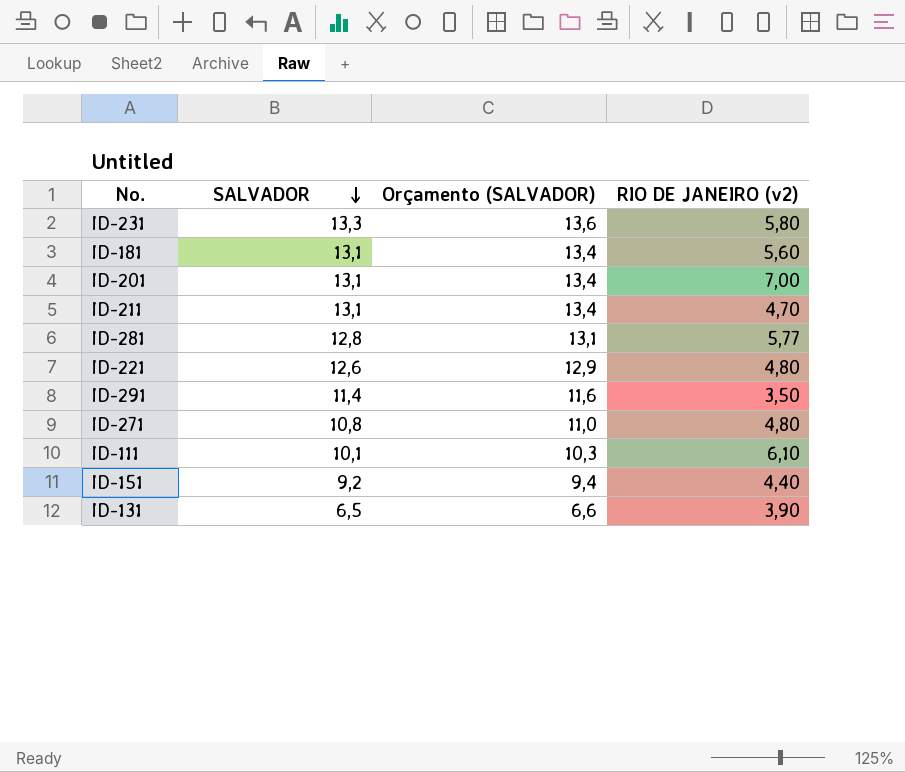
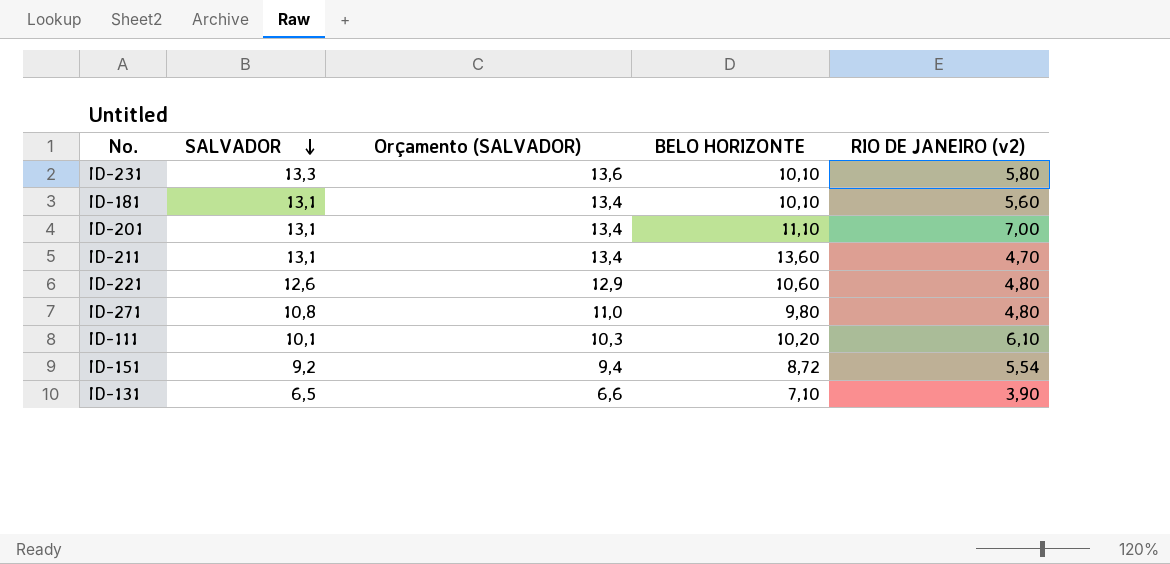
column BELO HORIZONTE | position: none -> 4
row ID-281: 12,8 | 13,1 | 5,77 -> none
row ID-291: 11,4 | 11,6 | 3,50 -> none
ID-151 | RIO DE JANEIRO (v2): 4,40 -> 5,54

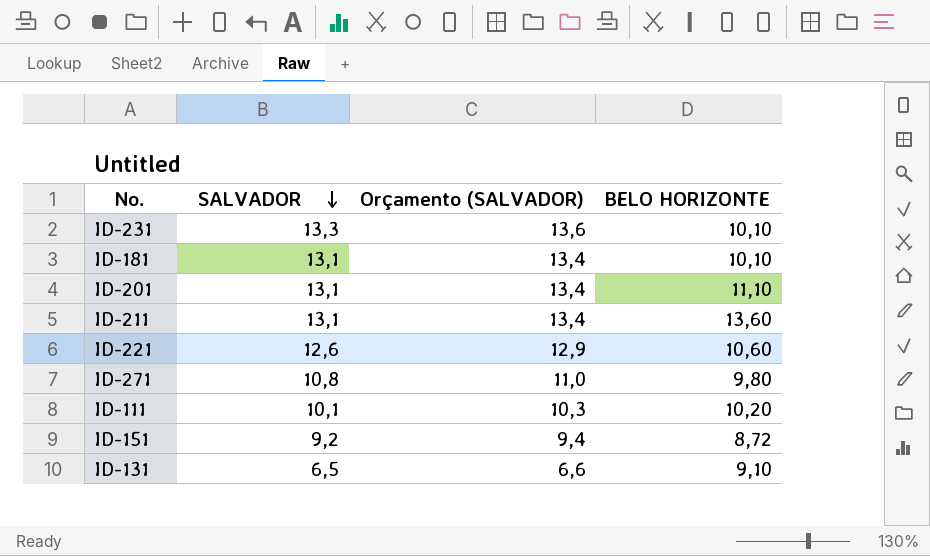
column RIO DE JANEIRO (v2) | position: 5 -> none
ID-131 | BELO HORIZONTE: 7,10 -> 9,10

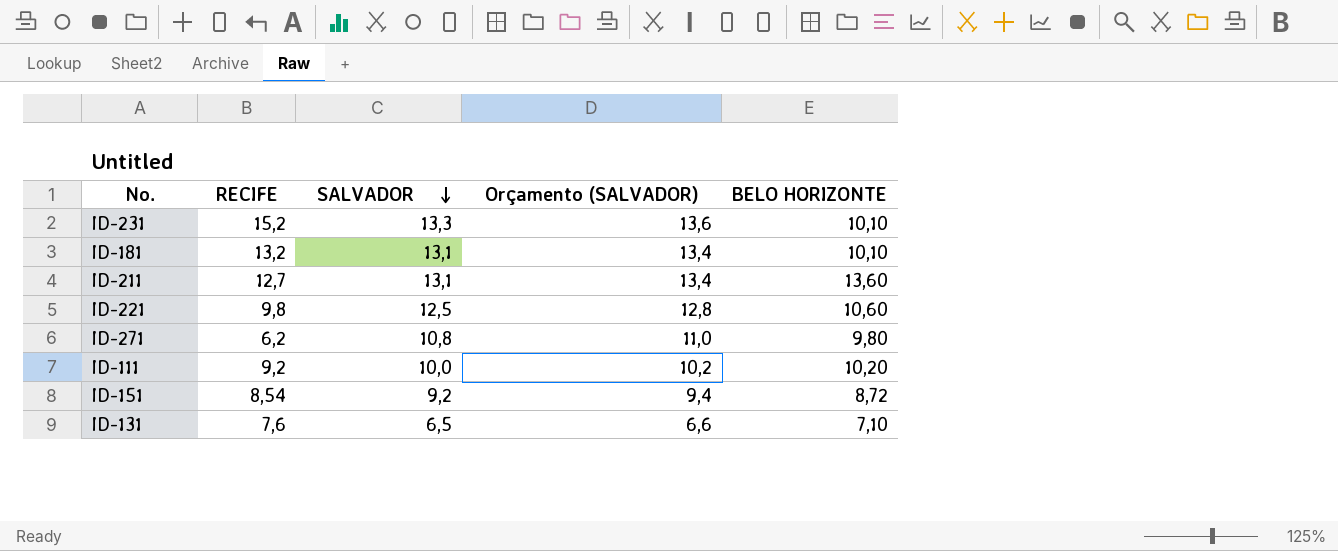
column RECIFE | position: none -> 2
row ID-201: 13,1 | 13,4 | 11,10 -> none
ID-221 | SALVADOR: 12,6 -> 12,5
ID-221 | Orçamento (SALVADOR): 12,9 -> 12,8
ID-111 | SALVADOR: 10,1 -> 10,0
ID-111 | Orçamento (SALVADOR): 10,3 -> 10,2
ID-131 | BELO HORIZONTE: 9,10 -> 7,10

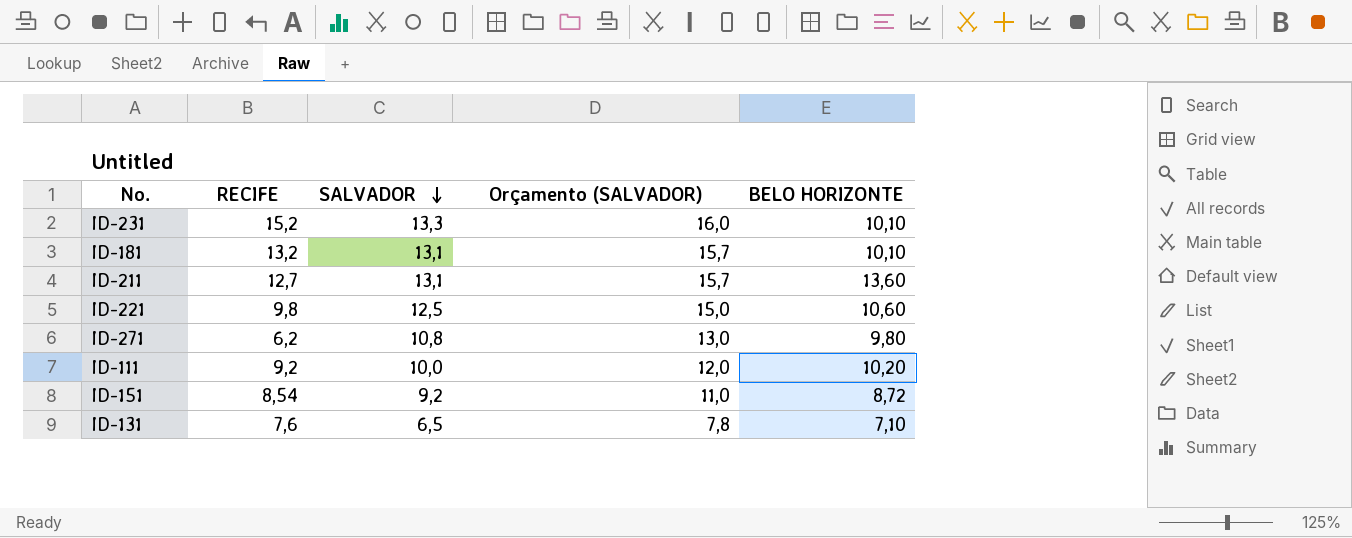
column Orçamento (SALVADOR) | formula: [SALVADOR] * 1,02 -> [SALVADOR] * 1,2

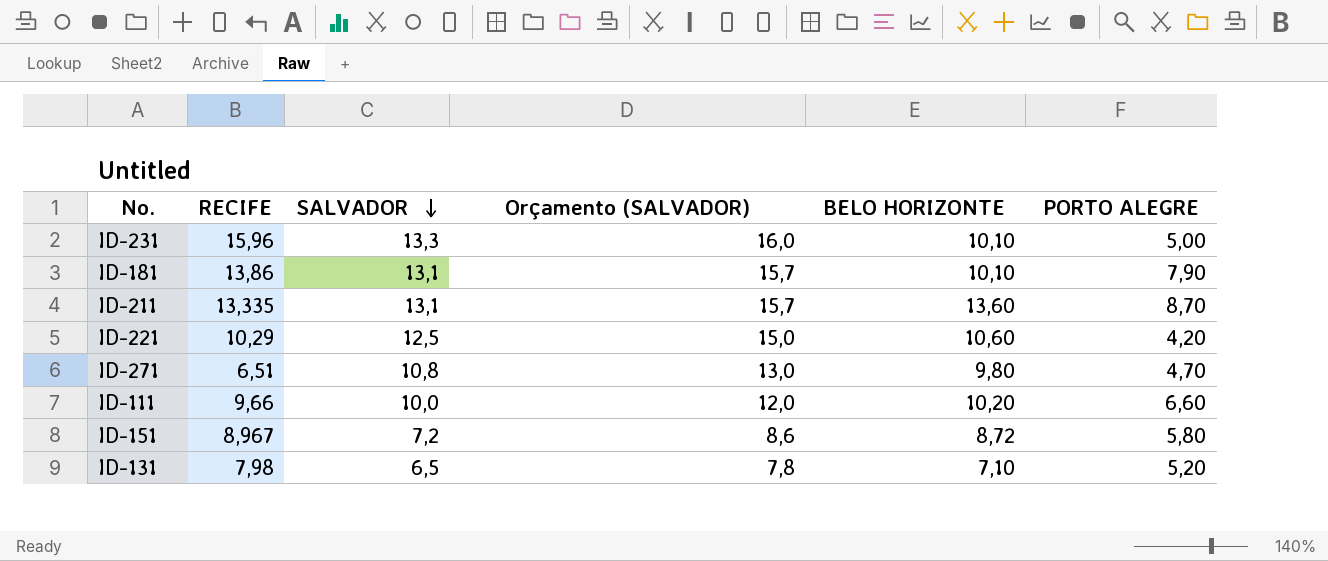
column PORTO ALEGRE | position: none -> 6
ID-231 | RECIFE: 15,2 -> 15,96
ID-181 | RECIFE: 13,2 -> 13,86
ID-211 | RECIFE: 12,7 -> 13,335
ID-221 | RECIFE: 9,8 -> 10,29
ID-271 | RECIFE: 6,2 -> 6,51
ID-111 | RECIFE: 9,2 -> 9,66
ID-151 | RECIFE: 8,54 -> 8,967
ID-151 | SALVADOR: 9,2 -> 7,2
ID-151 | Orçamento (SALVADOR): 11,0 -> 8,6
ID-131 | RECIFE: 7,6 -> 7,98

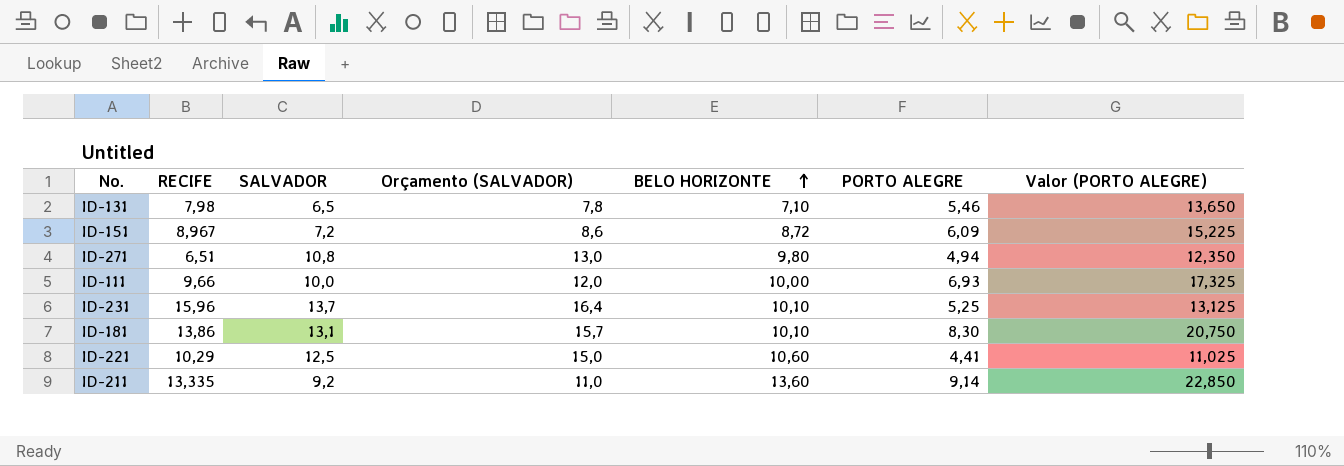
row order: SALVADOR descending -> BELO HORIZONTE ascending
column Valor (PORTO ALEGRE) | formula: none -> [PORTO ALEGRE] * 2,5
ID-131 | PORTO ALEGRE: 5,20 -> 5,46
ID-151 | PORTO ALEGRE: 5,80 -> 6,09
ID-271 | PORTO ALEGRE: 4,70 -> 4,94
ID-111 | BELO HORIZONTE: 10,20 -> 10,00
ID-111 | PORTO ALEGRE: 6,60 -> 6,93
ID-231 | SALVADOR: 13,3 -> 13,7
ID-231 | Orçamento (SALVADOR): 16,0 -> 16,4
ID-231 | PORTO ALEGRE: 5,00 -> 5,25
ID-181 | PORTO ALEGRE: 7,90 -> 8,30
ID-221 | PORTO ALEGRE: 4,20 -> 4,41
ID-211 | SALVADOR: 13,1 -> 9,2
ID-211 | Orçamento (SALVADOR): 15,7 -> 11,0
ID-211 | PORTO ALEGRE: 8,70 -> 9,14

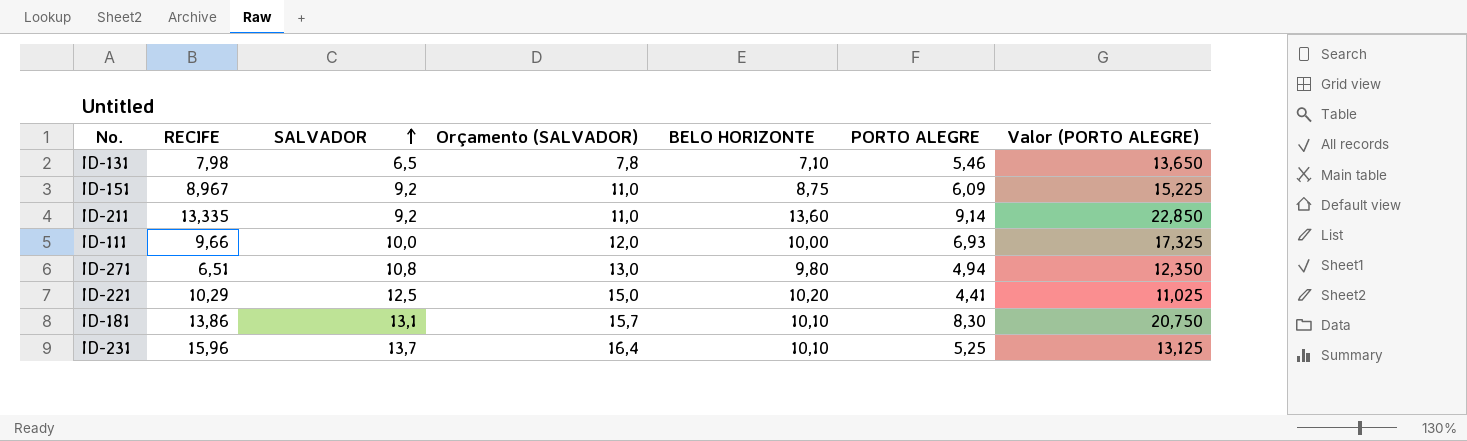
row order: BELO HORIZONTE ascending -> SALVADOR ascending
ID-151 | SALVADOR: 7,2 -> 9,2
ID-151 | Orçamento (SALVADOR): 8,6 -> 11,0
ID-151 | BELO HORIZONTE: 8,72 -> 8,75
ID-221 | BELO HORIZONTE: 10,60 -> 10,20

